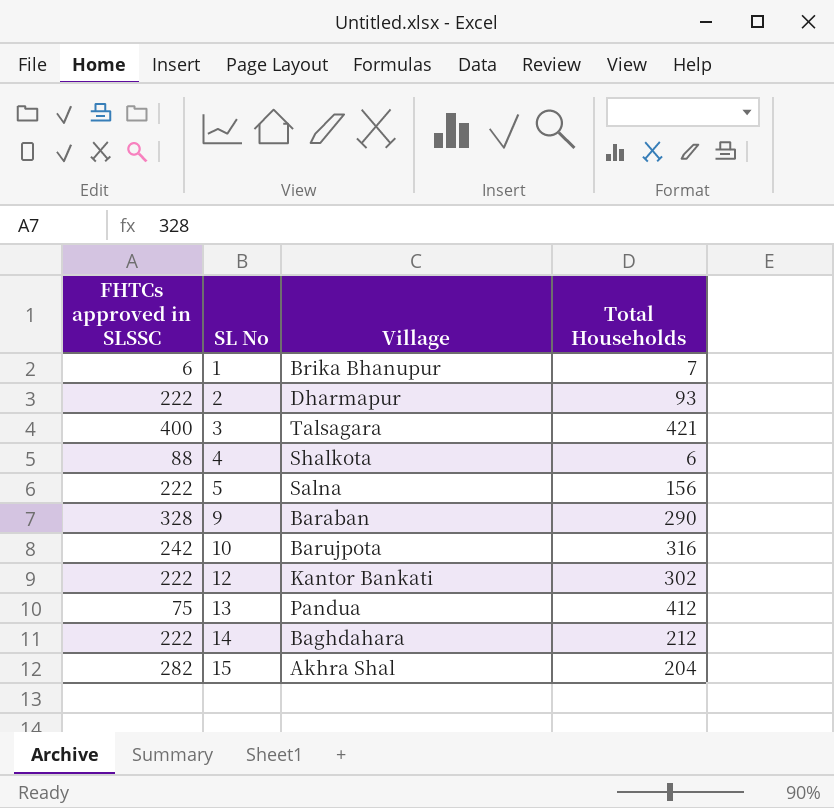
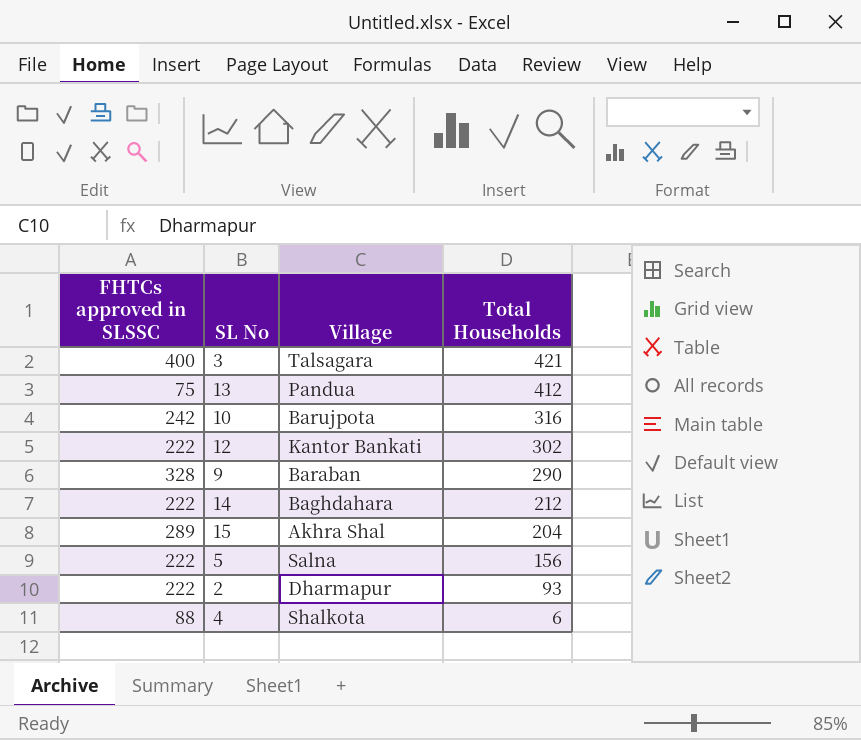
row order: SL No ascending -> Total Households descending
row 1: 6 | Brika Bhanupur | 7 -> none
15 | FHTCs approved in SLSSC: 282 -> 289

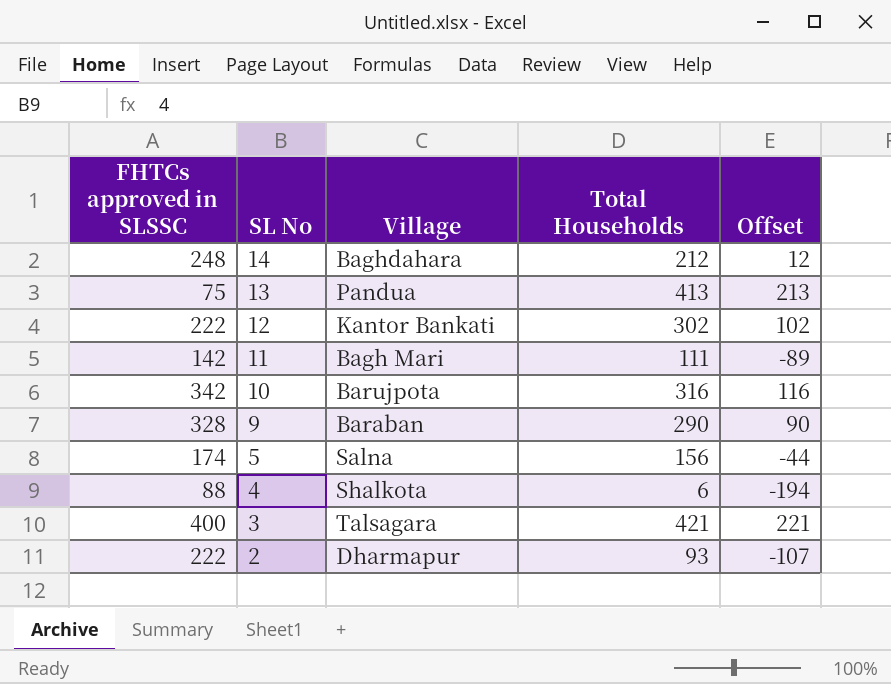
row order: Total Households descending -> SL No descending
column Offset | formula: none -> [Total Households] - 200
row 15: 289 | Akhra Shal | 204 -> none
14 | FHTCs approved in SLSSC: 222 -> 248
13 | Total Households: 412 -> 413
row 11: none -> 142 | Bagh Mari | 111 | -89
10 | FHTCs approved in SLSSC: 242 -> 342
5 | FHTCs approved in SLSSC: 222 -> 174

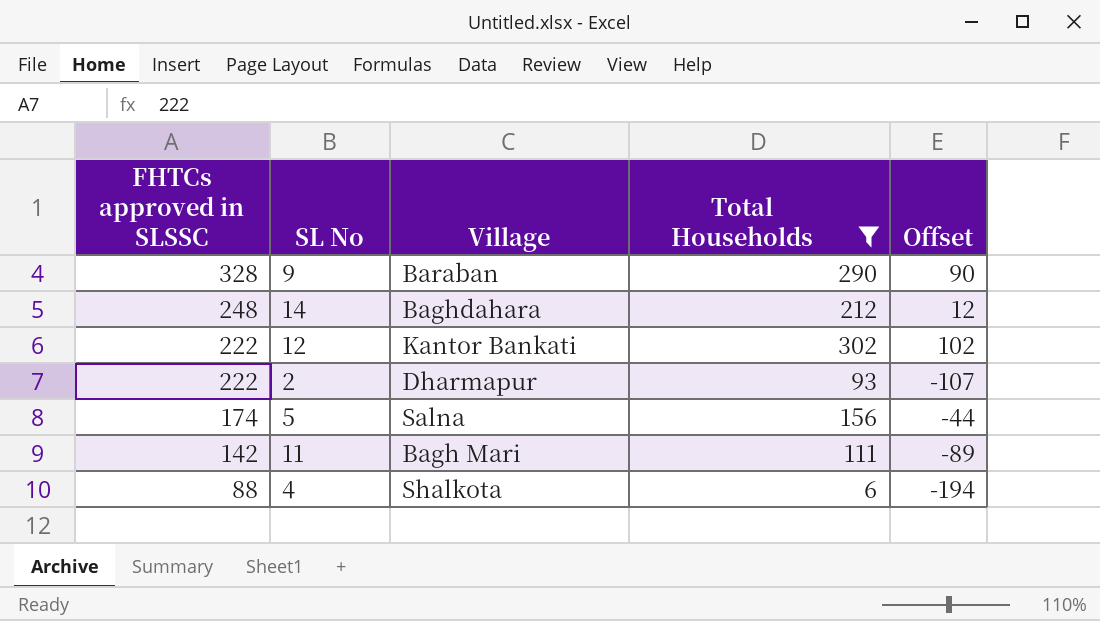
filter: none -> Total Households <= 302
row order: SL No descending -> FHTCs approved in SLSSC descending

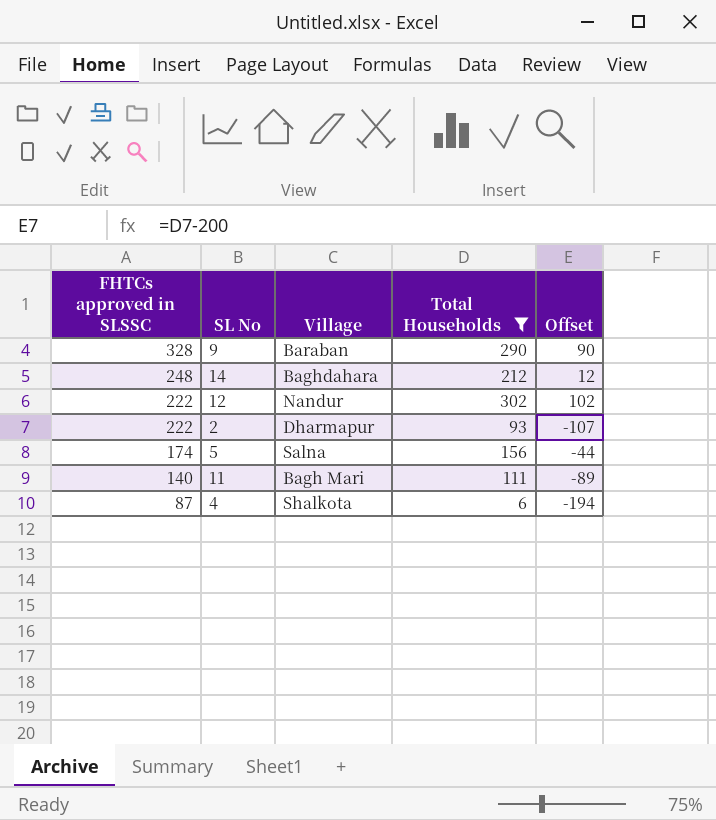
12 | Village: Kantor Bankati -> Nandur
11 | FHTCs approved in SLSSC: 142 -> 140
4 | FHTCs approved in SLSSC: 88 -> 87

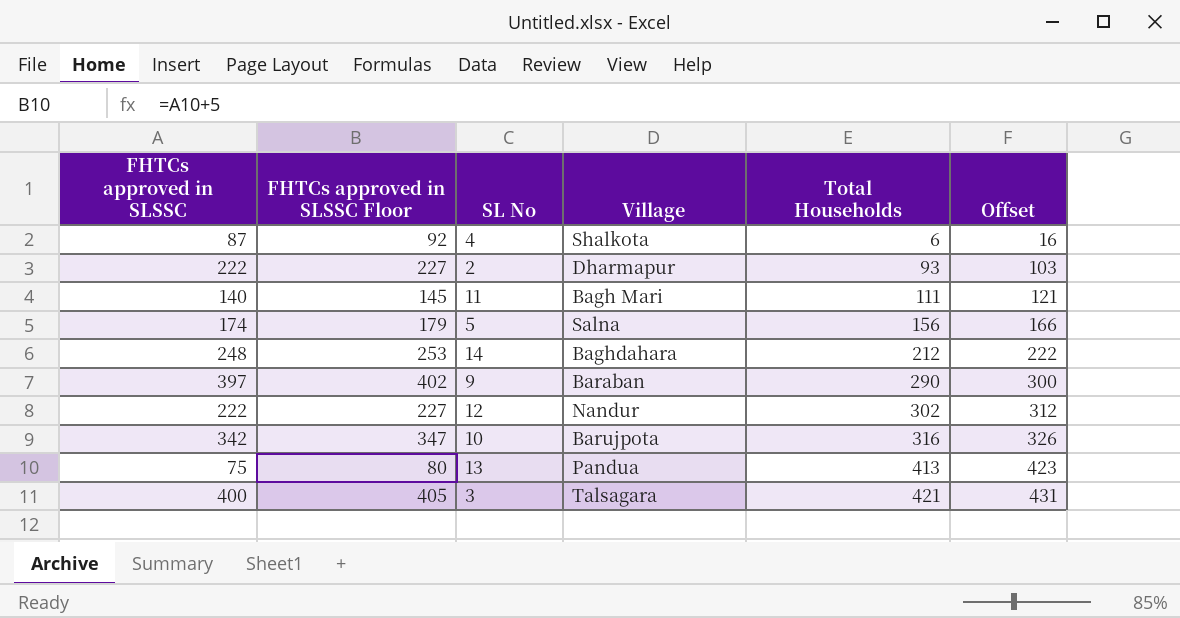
filter: Total Households <= 302 -> none
row order: FHTCs approved in SLSSC descending -> Total Households ascending
column FHTCs approved in SLSSC Floor | formula: none -> [FHTCs approved in SLSSC] + 5
column Offset | formula: [Total Households] - 200 -> [Total Households] + 10
9 | FHTCs approved in SLSSC: 328 -> 397

